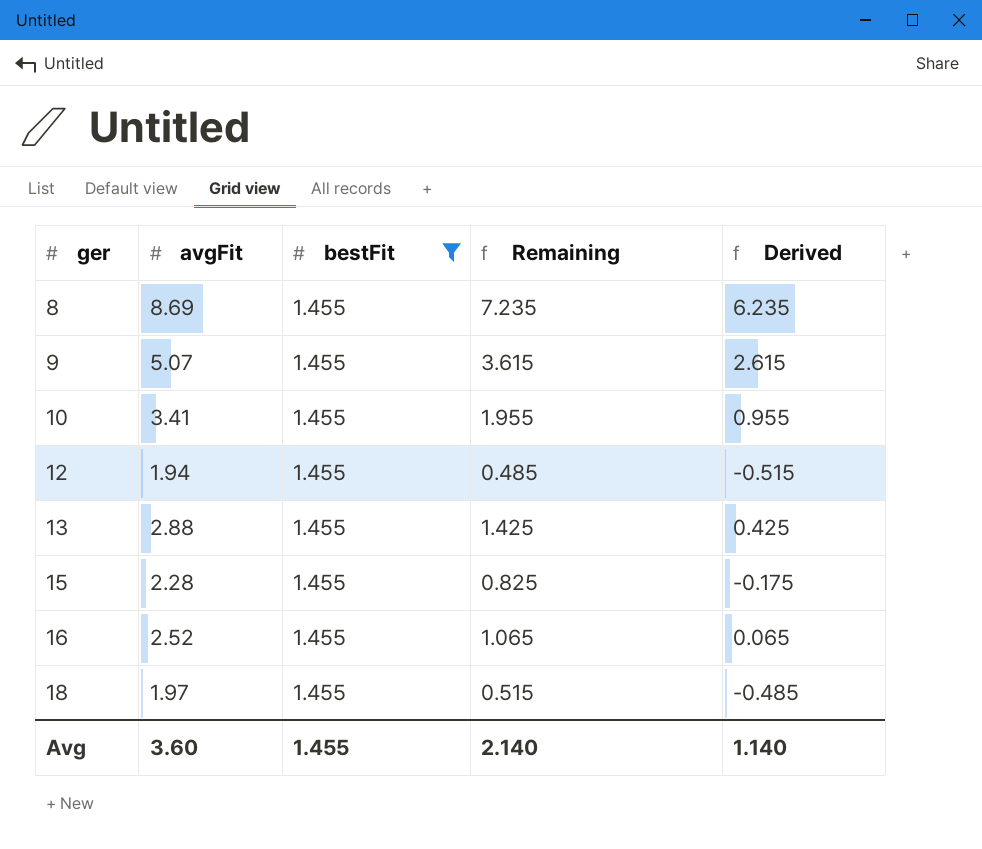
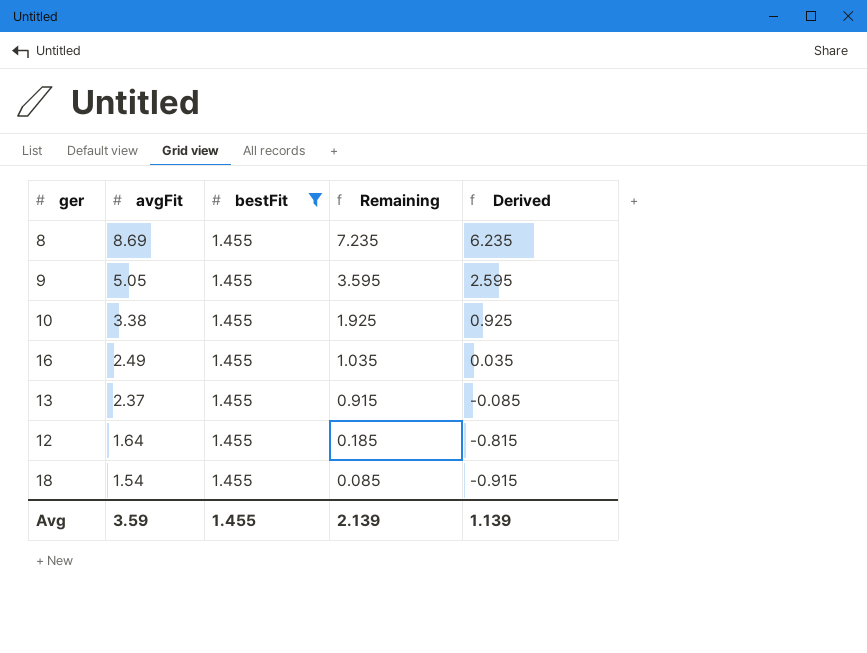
row order: ger ascending -> avgFit descending
row 15: 2.28 | 1.455 | 0.825 | -0.175 -> none
9 | avgFit: 5.07 -> 5.05
9 | Remaining: 3.615 -> 3.595
9 | Derived: 2.615 -> 2.595
10 | avgFit: 3.41 -> 3.38
10 | Remaining: 1.955 -> 1.925
10 | Derived: 0.955 -> 0.925
16 | avgFit: 2.52 -> 2.49
16 | Remaining: 1.065 -> 1.035
16 | Derived: 0.065 -> 0.035
13 | avgFit: 2.88 -> 2.37
13 | Remaining: 1.425 -> 0.915
13 | Derived: 0.425 -> -0.085
12 | avgFit: 1.94 -> 1.64
12 | Remaining: 0.485 -> 0.185
12 | Derived: -0.515 -> -0.815
18 | avgFit: 1.97 -> 1.54
18 | Remaining: 0.515 -> 0.085
18 | Derived: -0.485 -> -0.915
Avg | avgFit: 3.60 -> 3.59
Avg | Remaining: 2.140 -> 2.139
Avg | Derived: 1.140 -> 1.139

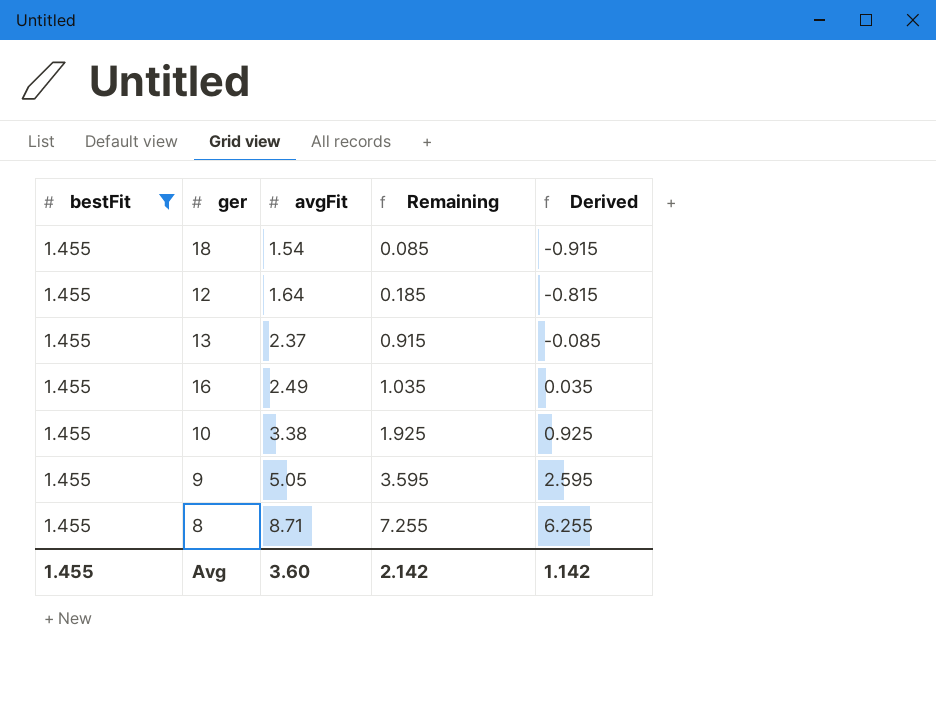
row order: avgFit descending -> avgFit ascending
column bestFit | position: 3 -> 1
8 | avgFit: 8.69 -> 8.71
8 | Remaining: 7.235 -> 7.255
8 | Derived: 6.235 -> 6.255
Avg | avgFit: 3.59 -> 3.60
Avg | Remaining: 2.139 -> 2.142
Avg | Derived: 1.139 -> 1.142

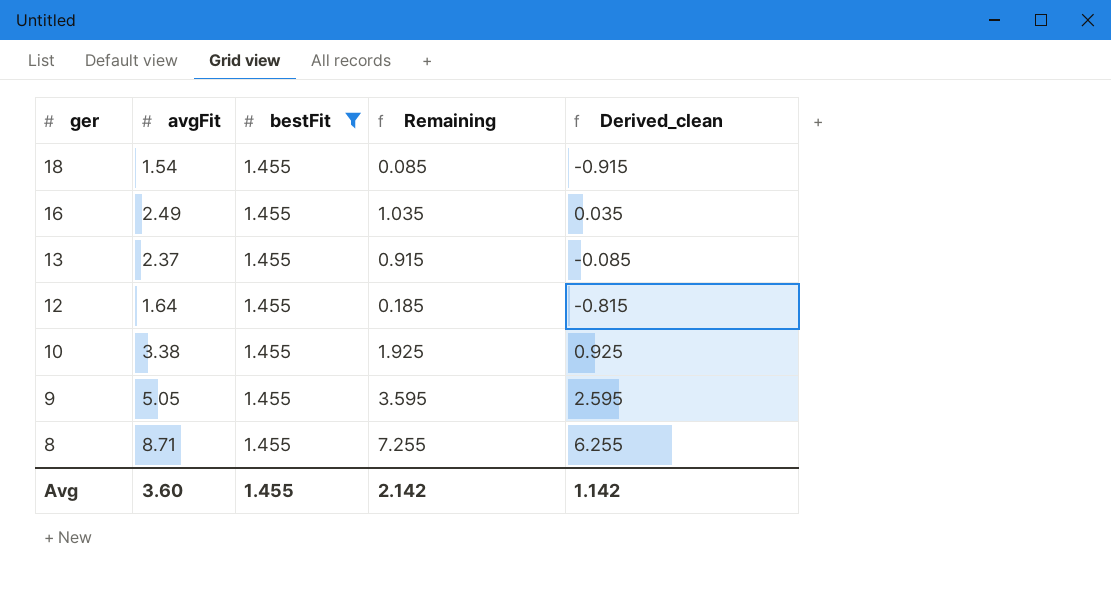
row order: avgFit ascending -> ger descending
column bestFit | position: 1 -> 3
column name: Derived -> Derived_clean

